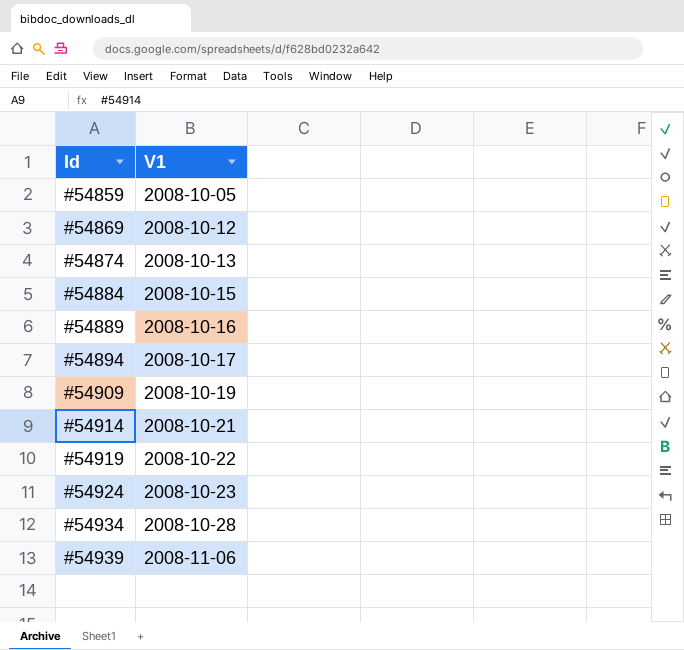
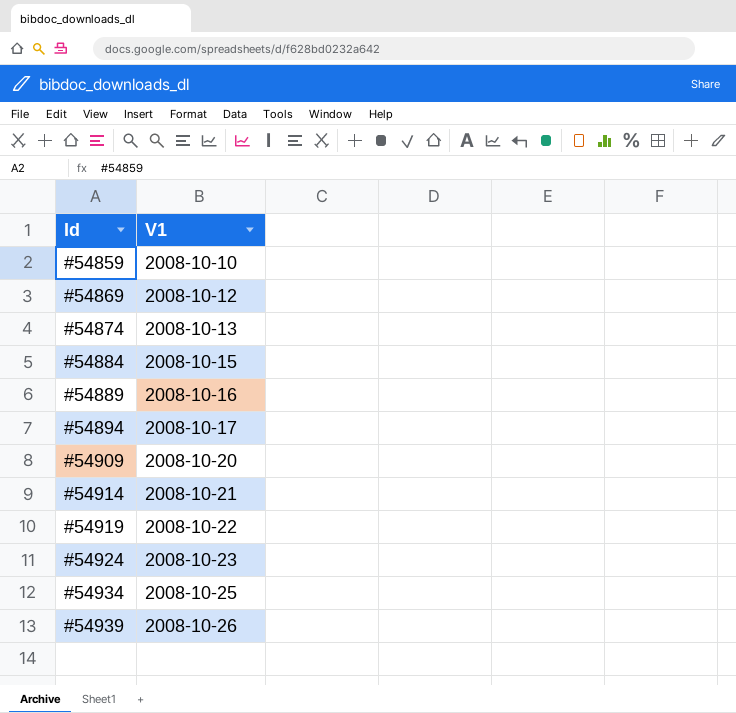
#54859 | V1: 2008-10-05 -> 2008-10-10
#54909 | V1: 2008-10-19 -> 2008-10-20
#54934 | V1: 2008-10-28 -> 2008-10-25
#54939 | V1: 2008-11-06 -> 2008-10-26

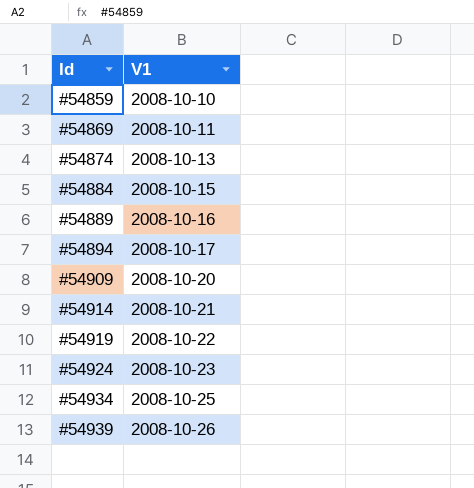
#54869 | V1: 2008-10-12 -> 2008-10-11

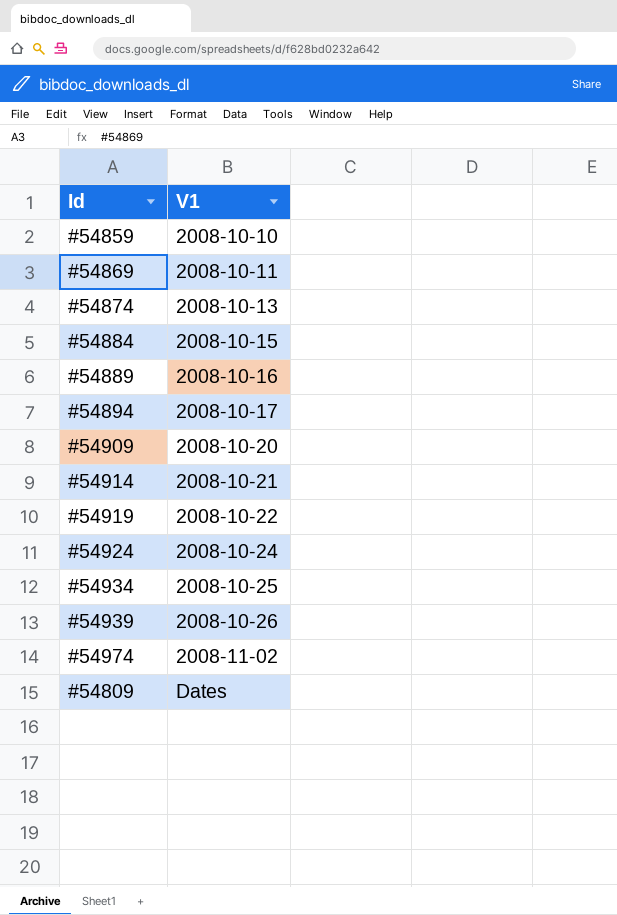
#54924 | V1: 2008-10-23 -> 2008-10-24
row #54974: none -> 2008-11-02
row #54809: none -> Dates

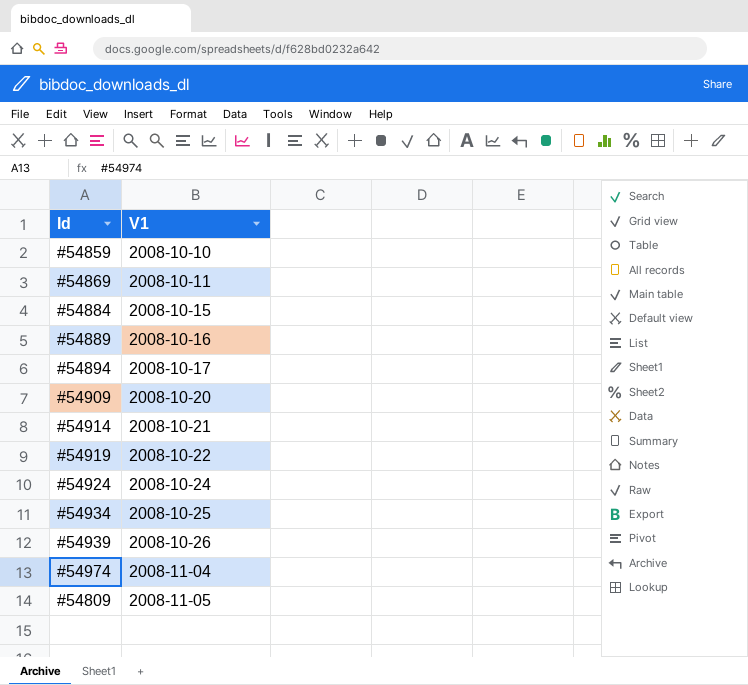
row #54874: 2008-10-13 -> none
#54974 | V1: 2008-11-02 -> 2008-11-04
#54809 | V1: Dates -> 2008-11-05

